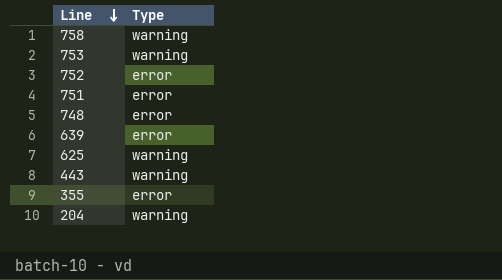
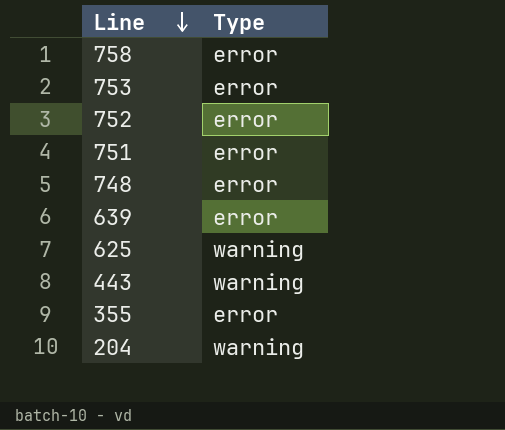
758 | Type: warning -> error
753 | Type: warning -> error

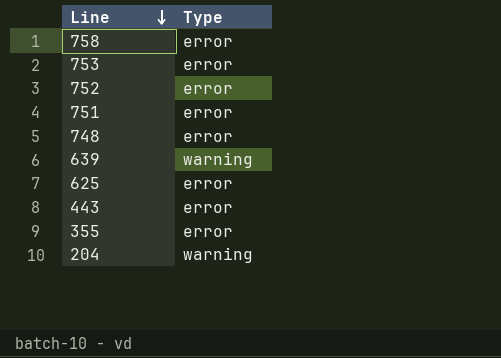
639 | Type: error -> warning
625 | Type: warning -> error
443 | Type: warning -> error

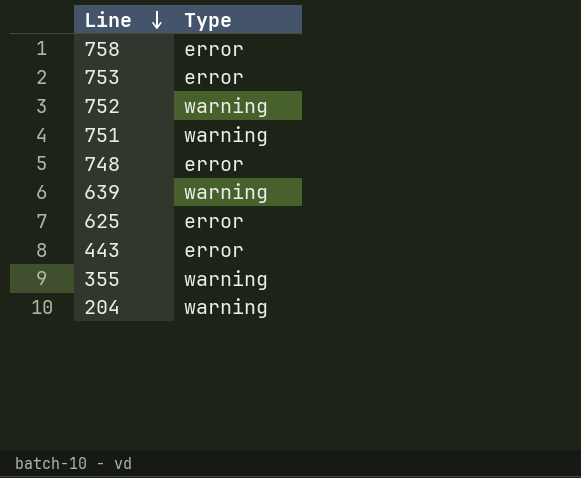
752 | Type: error -> warning
751 | Type: error -> warning
355 | Type: error -> warning

